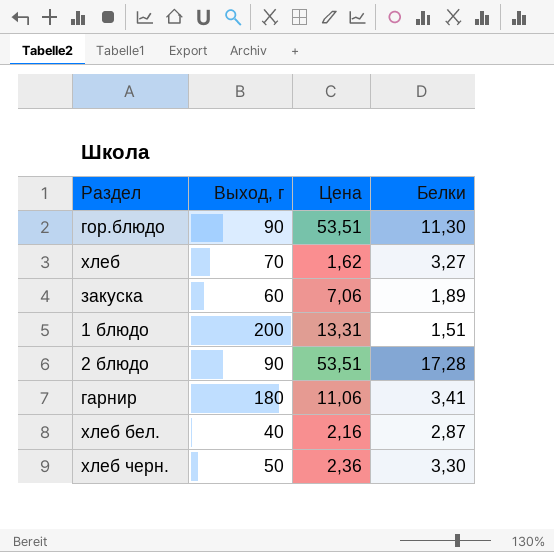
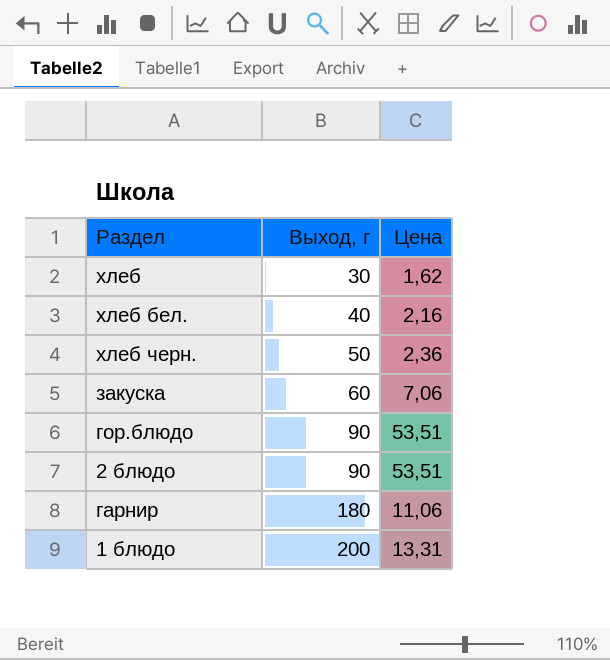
row order: none -> Выход, г ascending
column Белки | position: 4 -> none
хлеб | Выход, г: 70 -> 30

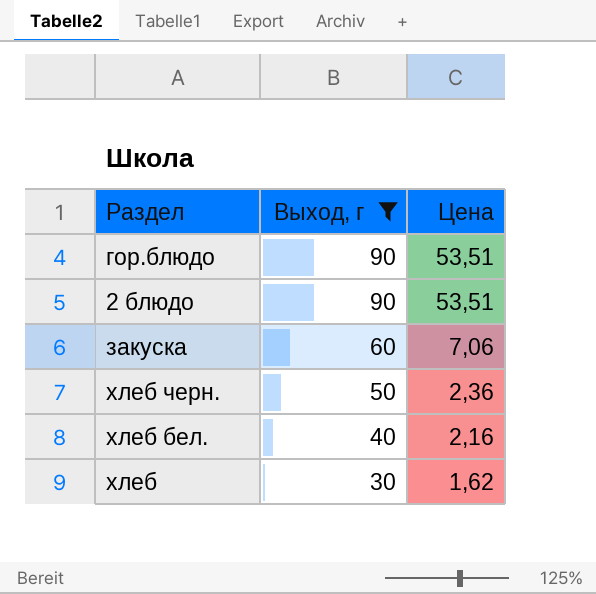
filter: none -> Выход, г <= 90
row order: Выход, г ascending -> Выход, г descending

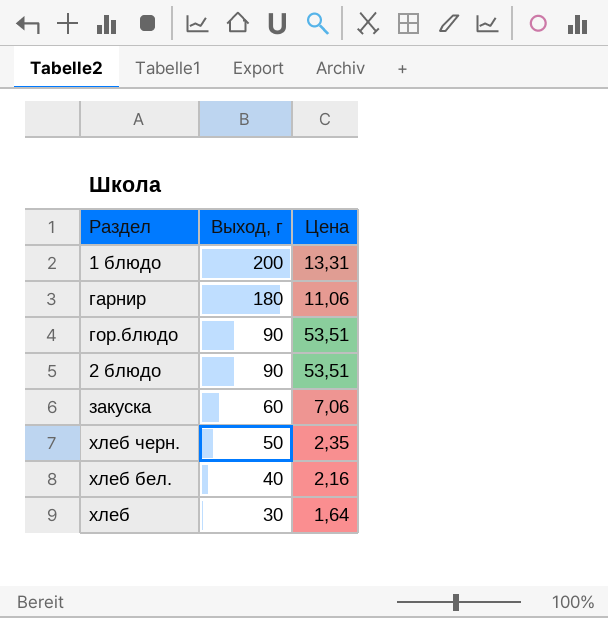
filter: Выход, г <= 90 -> none
хлеб черн. | Цена: 2,36 -> 2,35
хлеб | Цена: 1,62 -> 1,64

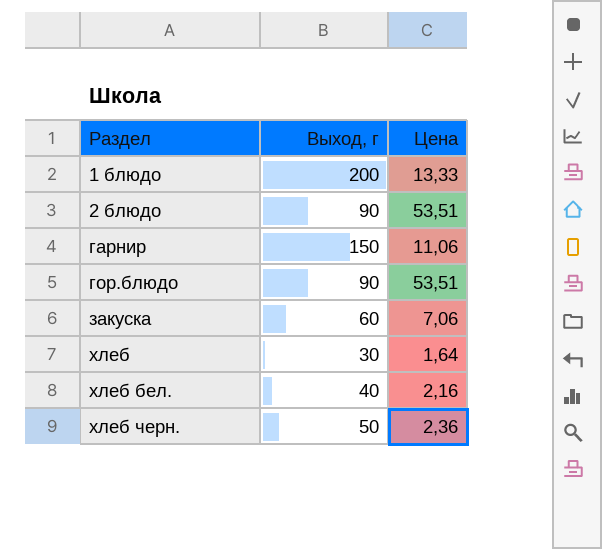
row order: Выход, г descending -> Раздел ascending
1 блюдо | Цена: 13,31 -> 13,33
гарнир | Выход, г: 180 -> 150
хлеб черн. | Цена: 2,35 -> 2,36

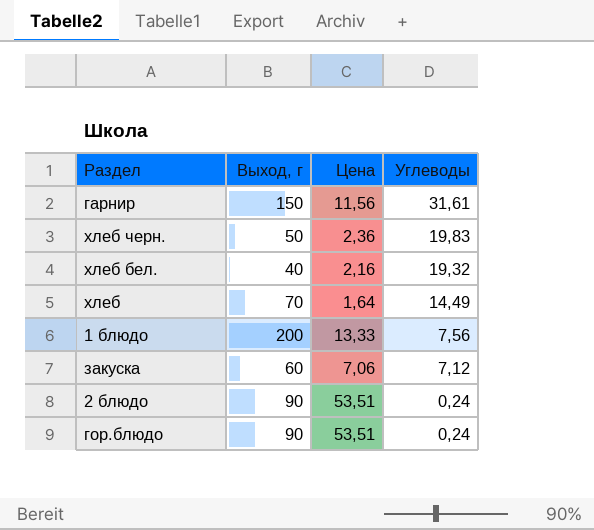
row order: Раздел ascending -> Углеводы descending
column Углеводы | position: none -> 4
гарнир | Цена: 11,06 -> 11,56
хлеб | Выход, г: 30 -> 70

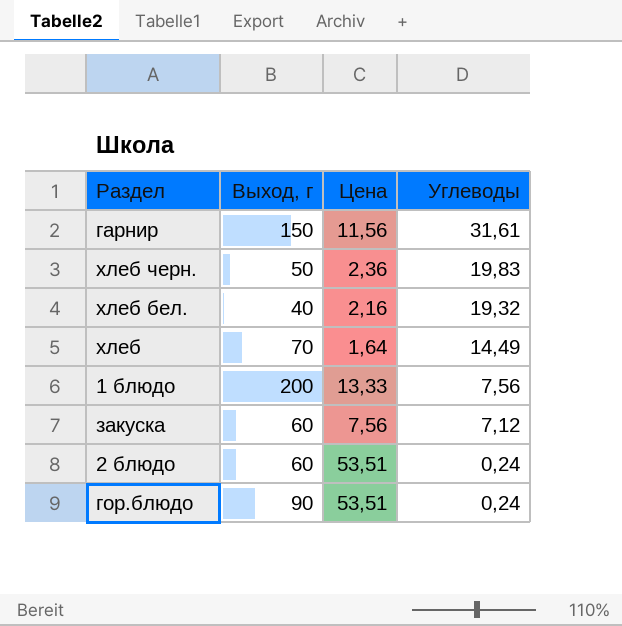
закуска | Цена: 7,06 -> 7,56
2 блюдо | Выход, г: 90 -> 60

